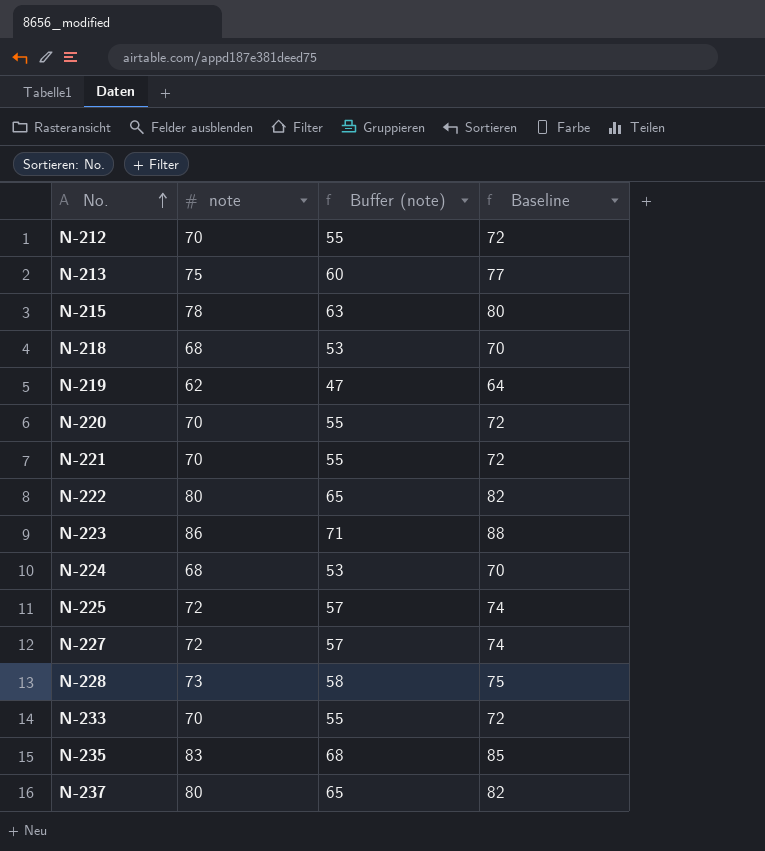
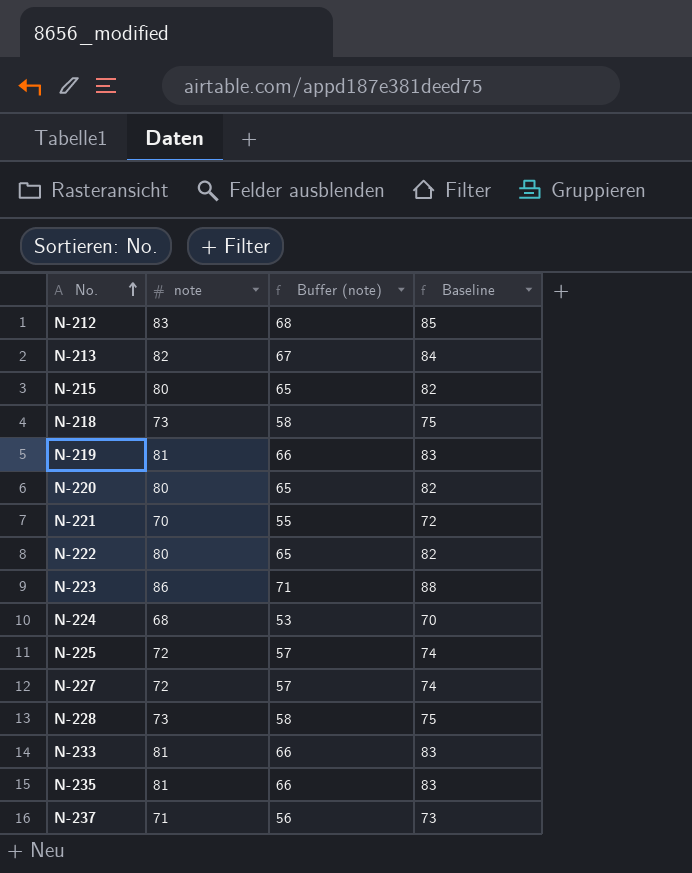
N-212 | note: 70 -> 83
N-212 | Buffer (note): 55 -> 68
N-212 | Baseline: 72 -> 85
N-213 | note: 75 -> 82
N-213 | Buffer (note): 60 -> 67
N-213 | Baseline: 77 -> 84
N-215 | note: 78 -> 80
N-215 | Buffer (note): 63 -> 65
N-215 | Baseline: 80 -> 82
N-218 | note: 68 -> 73
N-218 | Buffer (note): 53 -> 58
N-218 | Baseline: 70 -> 75
N-219 | note: 62 -> 81
N-219 | Buffer (note): 47 -> 66
N-219 | Baseline: 64 -> 83
N-220 | note: 70 -> 80
N-220 | Buffer (note): 55 -> 65
N-220 | Baseline: 72 -> 82
N-233 | note: 70 -> 81
N-233 | Buffer (note): 55 -> 66
N-233 | Baseline: 72 -> 83
N-235 | note: 83 -> 81
N-235 | Buffer (note): 68 -> 66
N-235 | Baseline: 85 -> 83
N-237 | note: 80 -> 71
N-237 | Buffer (note): 65 -> 56
N-237 | Baseline: 82 -> 73

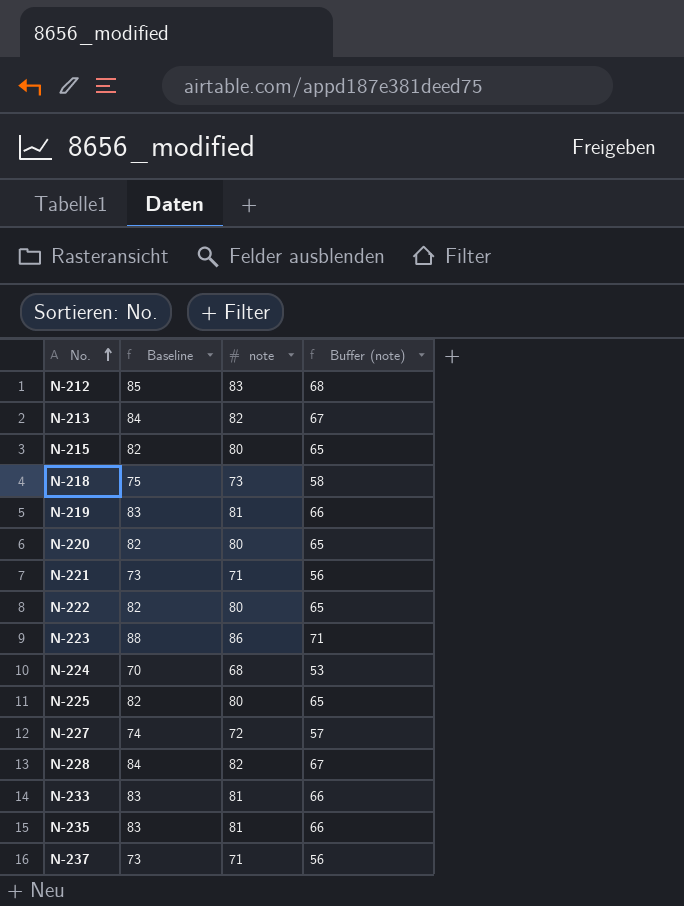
column Baseline | position: 4 -> 2
N-221 | Baseline: 72 -> 73
N-221 | note: 70 -> 71
N-221 | Buffer (note): 55 -> 56
N-225 | Baseline: 74 -> 82
N-225 | note: 72 -> 80
N-225 | Buffer (note): 57 -> 65
N-228 | Baseline: 75 -> 84
N-228 | note: 73 -> 82
N-228 | Buffer (note): 58 -> 67

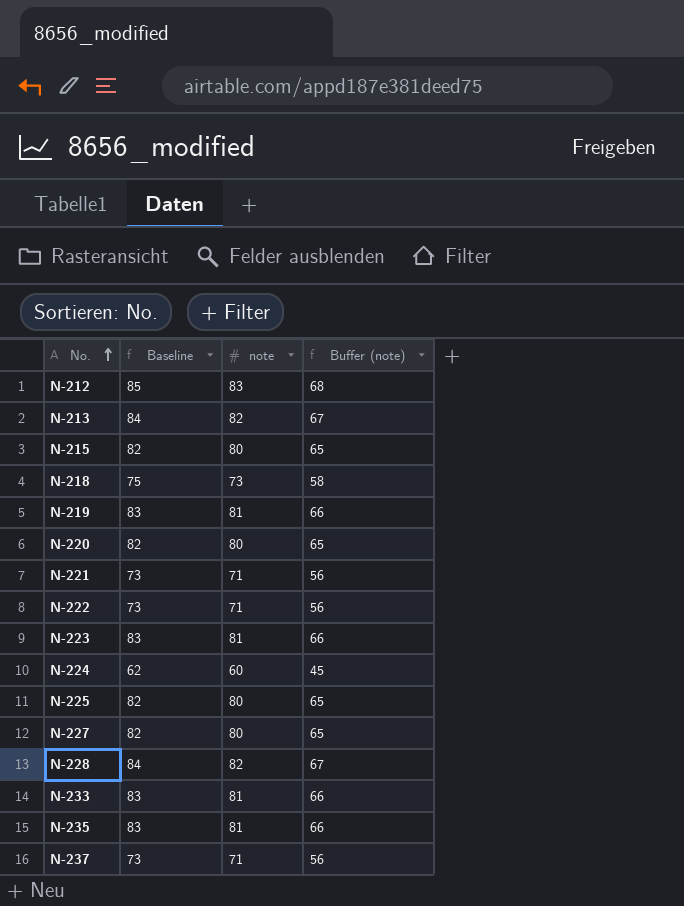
N-222 | Baseline: 82 -> 73
N-222 | note: 80 -> 71
N-222 | Buffer (note): 65 -> 56
N-223 | Baseline: 88 -> 83
N-223 | note: 86 -> 81
N-223 | Buffer (note): 71 -> 66
N-224 | Baseline: 70 -> 62
N-224 | note: 68 -> 60
N-224 | Buffer (note): 53 -> 45
N-227 | Baseline: 74 -> 82
N-227 | note: 72 -> 80
N-227 | Buffer (note): 57 -> 65

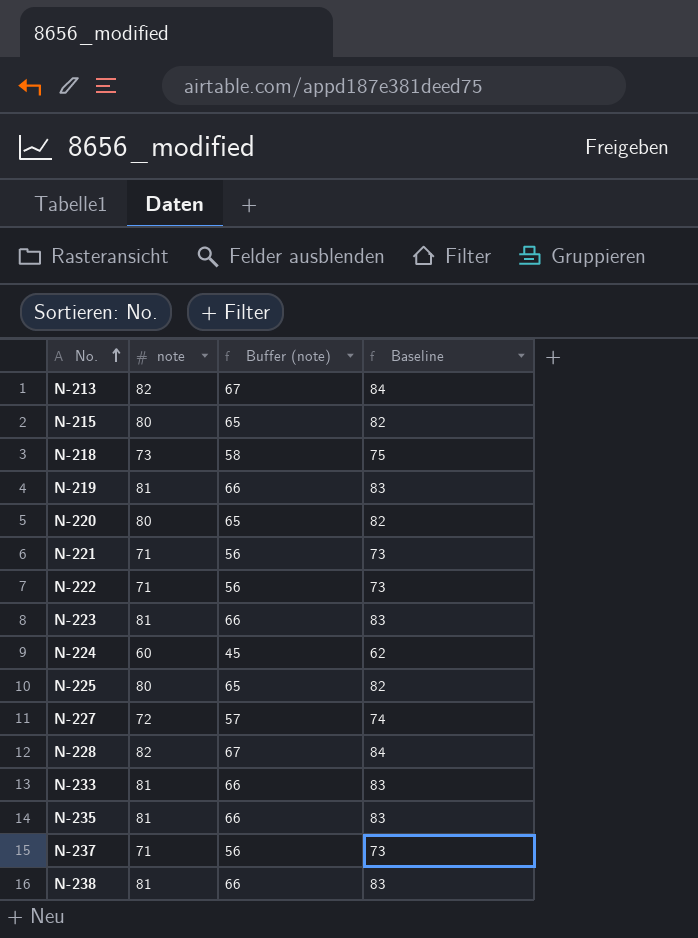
column Baseline | position: 2 -> 4
row N-212: 85 | 83 | 68 -> none
N-227 | note: 80 -> 72
N-227 | Buffer (note): 65 -> 57
N-227 | Baseline: 82 -> 74
row N-238: none -> 81 | 66 | 83

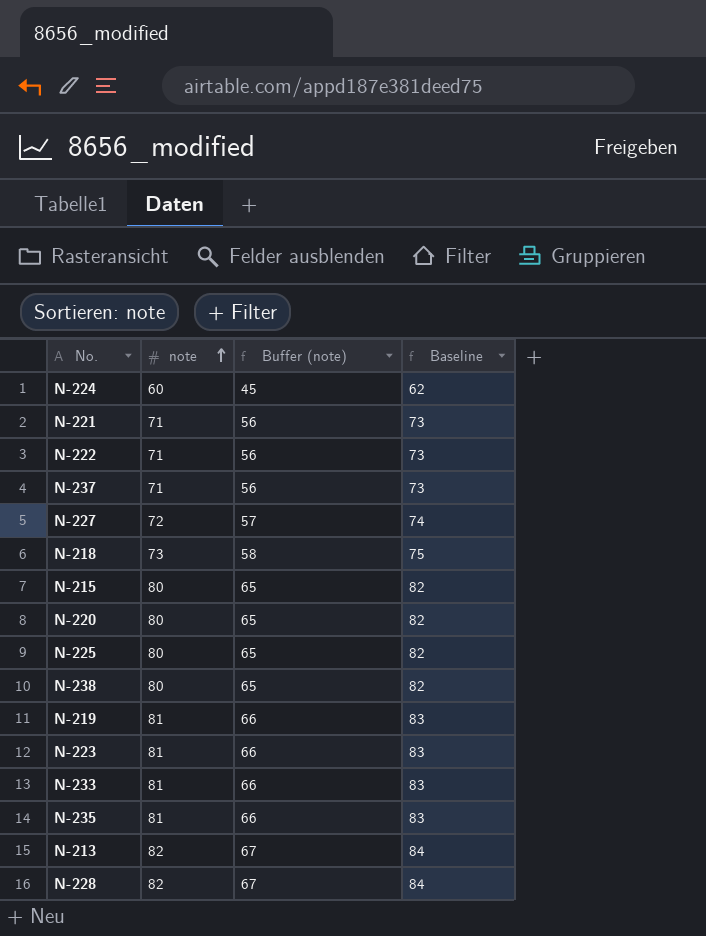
row order: No. ascending -> note ascending
N-238 | note: 81 -> 80
N-238 | Buffer (note): 66 -> 65
N-238 | Baseline: 83 -> 82

